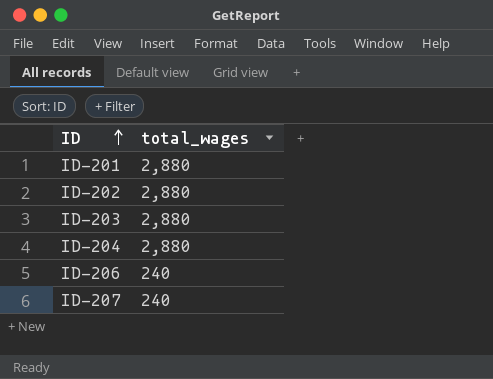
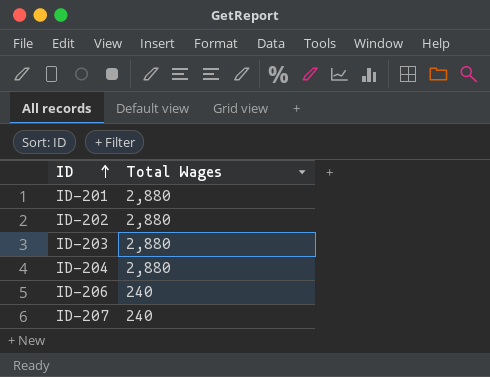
column name: total_wages -> Total Wages

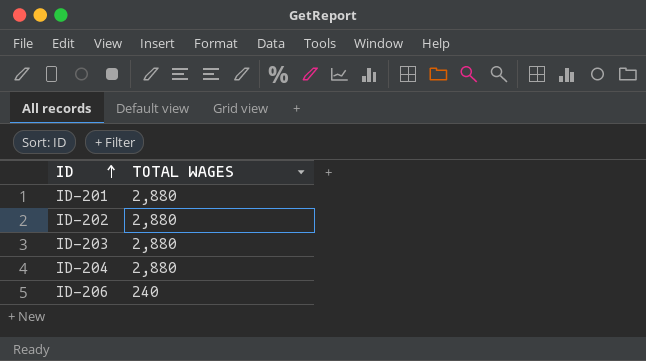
column name: Total Wages -> TOTAL WAGES
row ID-207: 240 -> none

